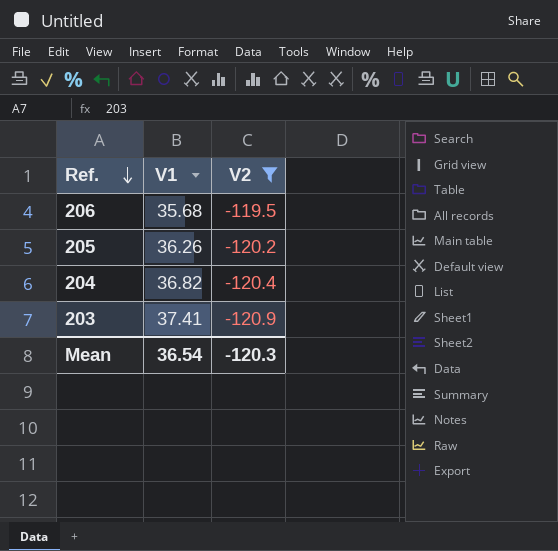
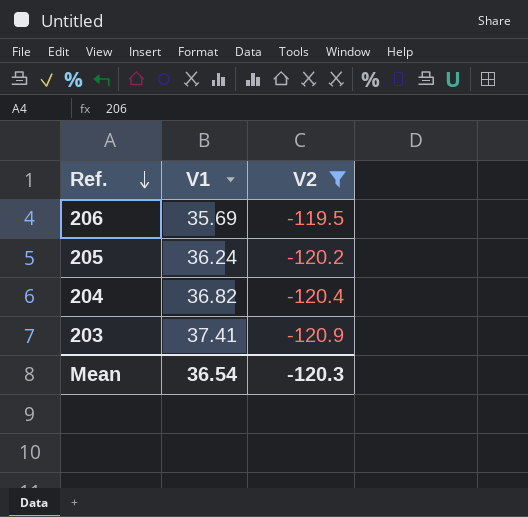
206 | V1: 35.68 -> 35.69
205 | V1: 36.26 -> 36.24

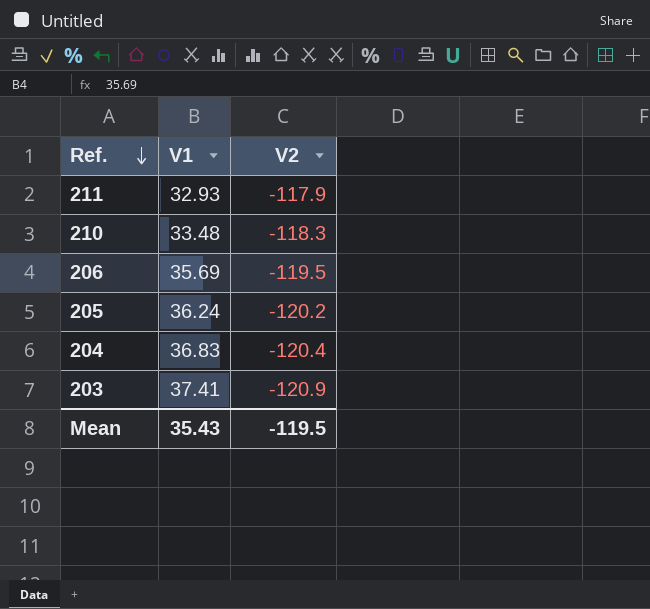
filter: V2 <= -119.5 -> none
204 | V1: 36.82 -> 36.83
Mean | V1: 36.54 -> 35.43
Mean | V2: -120.3 -> -119.5

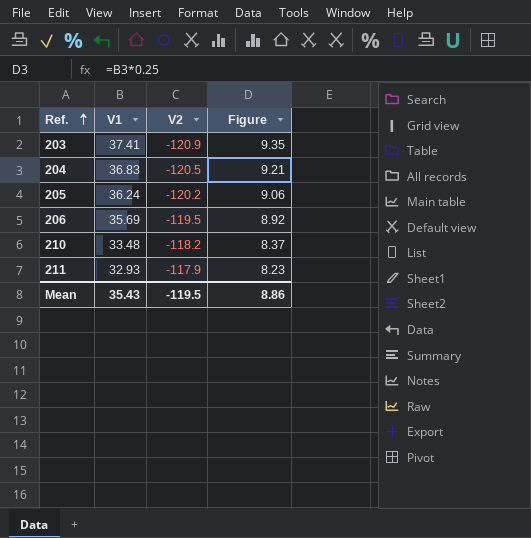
row order: Ref. descending -> Ref. ascending
column Figure | formula: none -> [V1] * 0.25
204 | V2: -120.4 -> -120.5
210 | V2: -118.3 -> -118.2

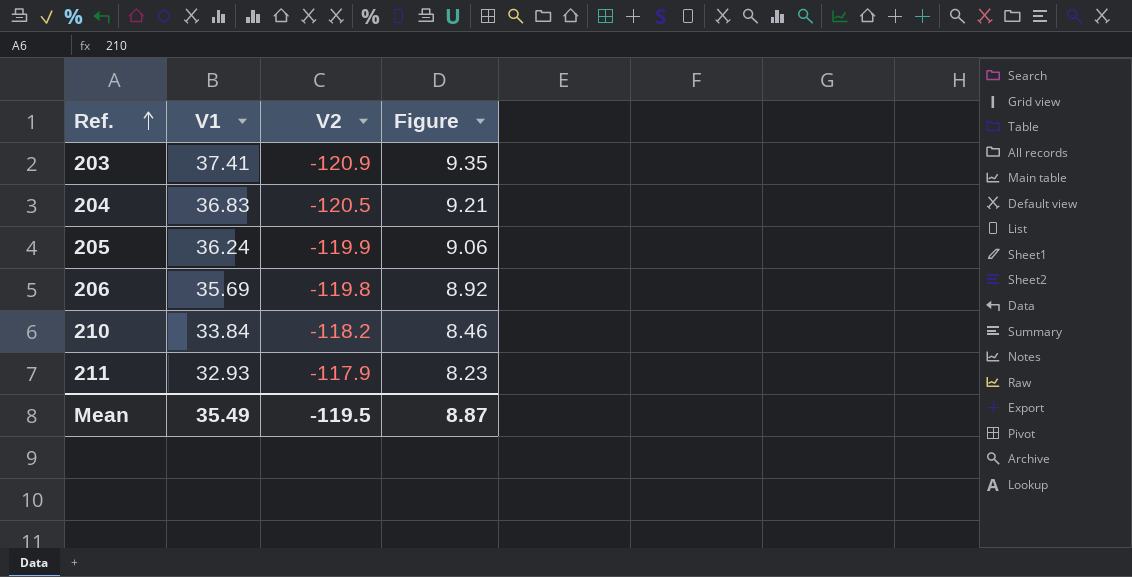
205 | V2: -120.2 -> -119.9
206 | V2: -119.5 -> -119.8
210 | V1: 33.48 -> 33.84
210 | Figure: 8.37 -> 8.46
Mean | V1: 35.43 -> 35.49
Mean | Figure: 8.86 -> 8.87

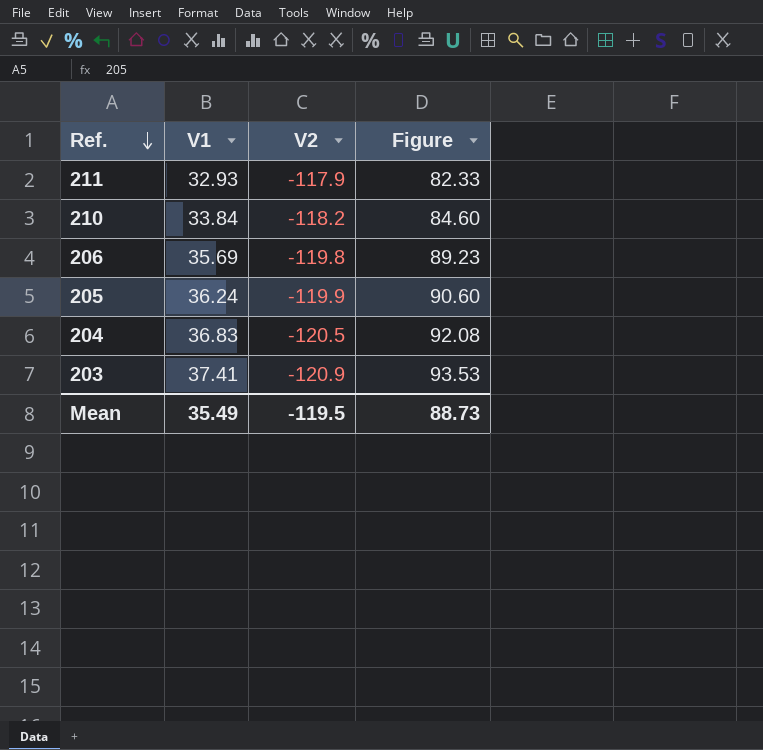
row order: Ref. ascending -> Ref. descending
column Figure | formula: [V1] * 0.25 -> [V1] * 2.5
Mean | Figure: 8.87 -> 88.73

